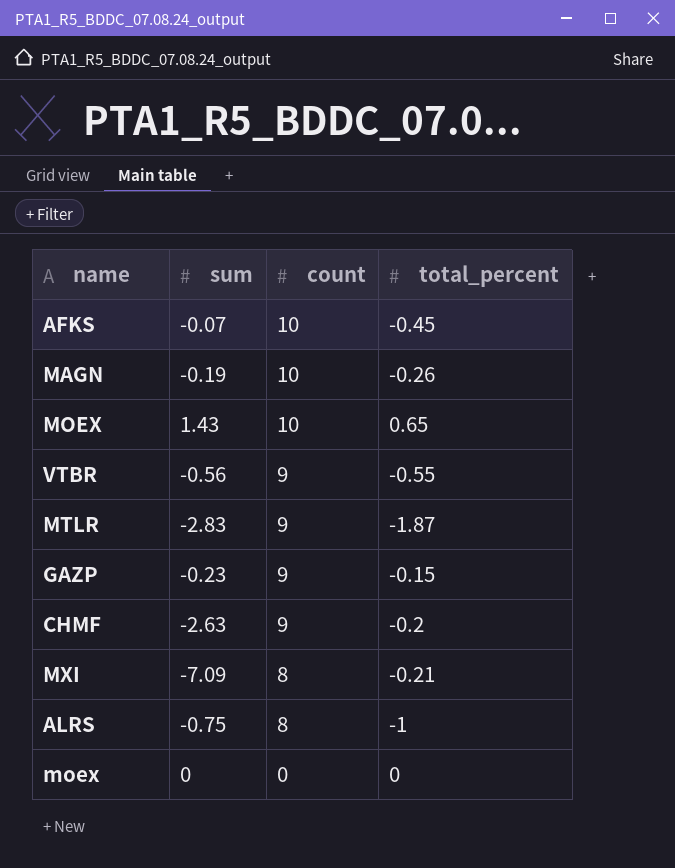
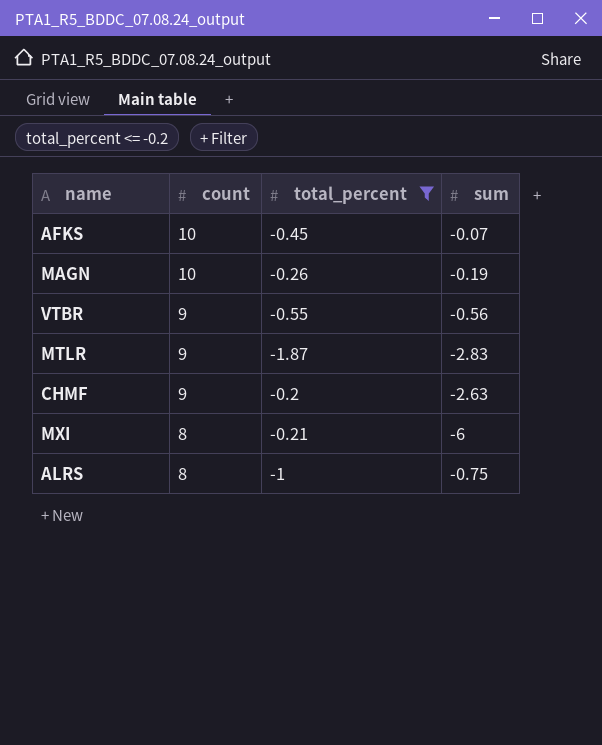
filter: none -> total_percent <= -0.2
column sum | position: 2 -> 4
MXI | sum: -7.09 -> -6

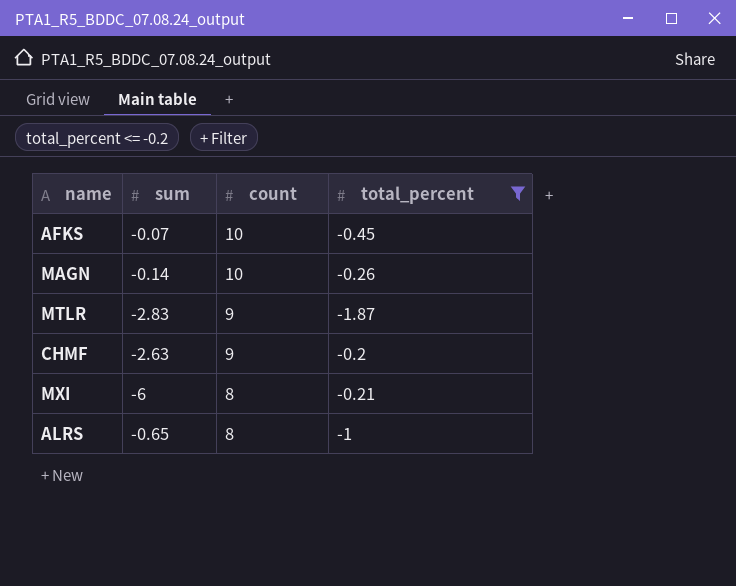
column sum | position: 4 -> 2
row VTBR: 9 | -0.55 | -0.56 -> none
MAGN | sum: -0.19 -> -0.14
ALRS | sum: -0.75 -> -0.65

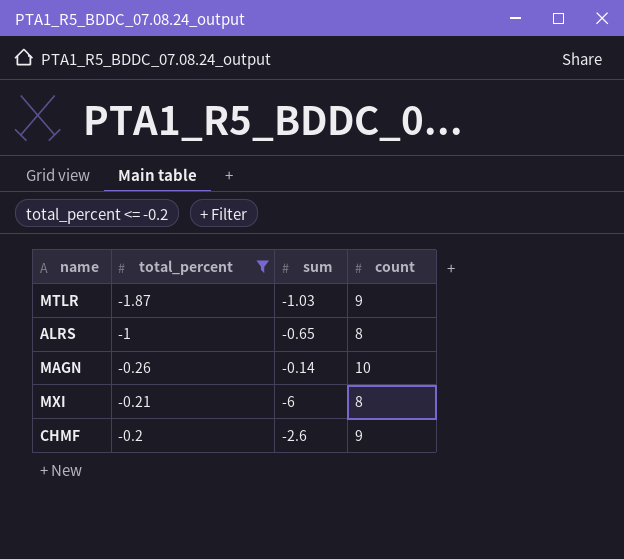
row order: count descending -> total_percent ascending
column total_percent | position: 4 -> 2
row AFKS: -0.07 | 10 | -0.45 -> none
MTLR | sum: -2.83 -> -1.03
CHMF | sum: -2.63 -> -2.6

